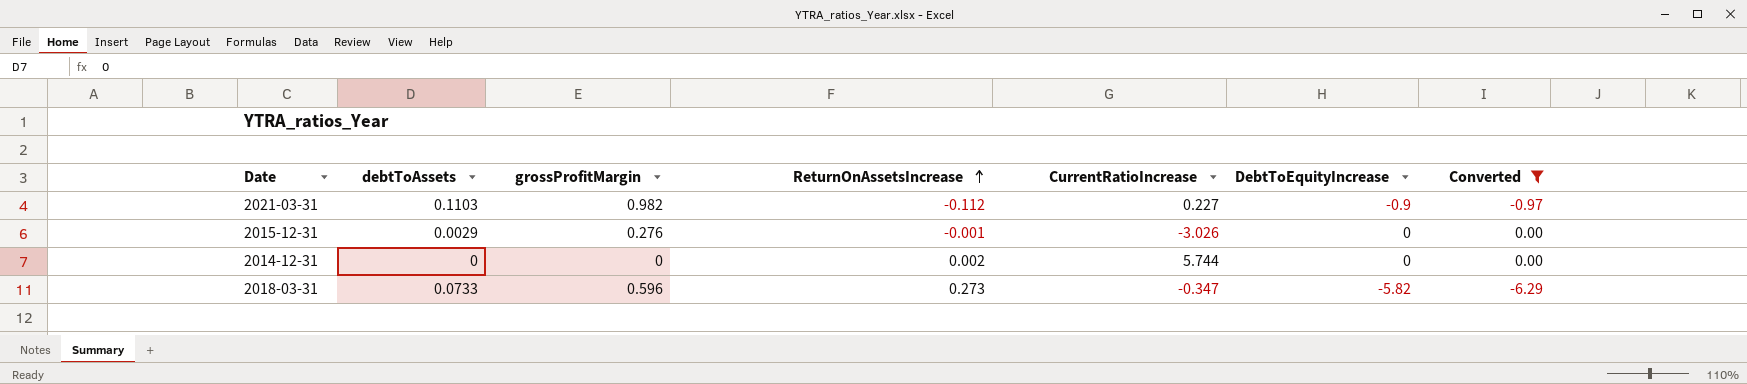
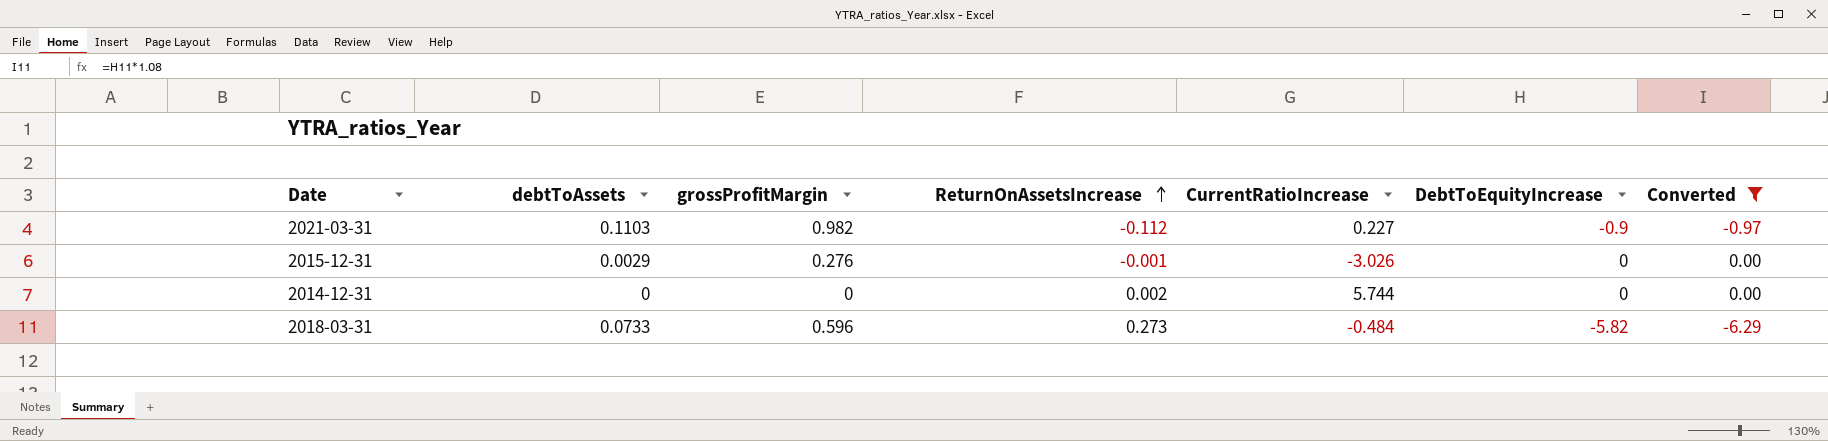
2018-03-31 | CurrentRatioIncrease: -0.347 -> -0.484

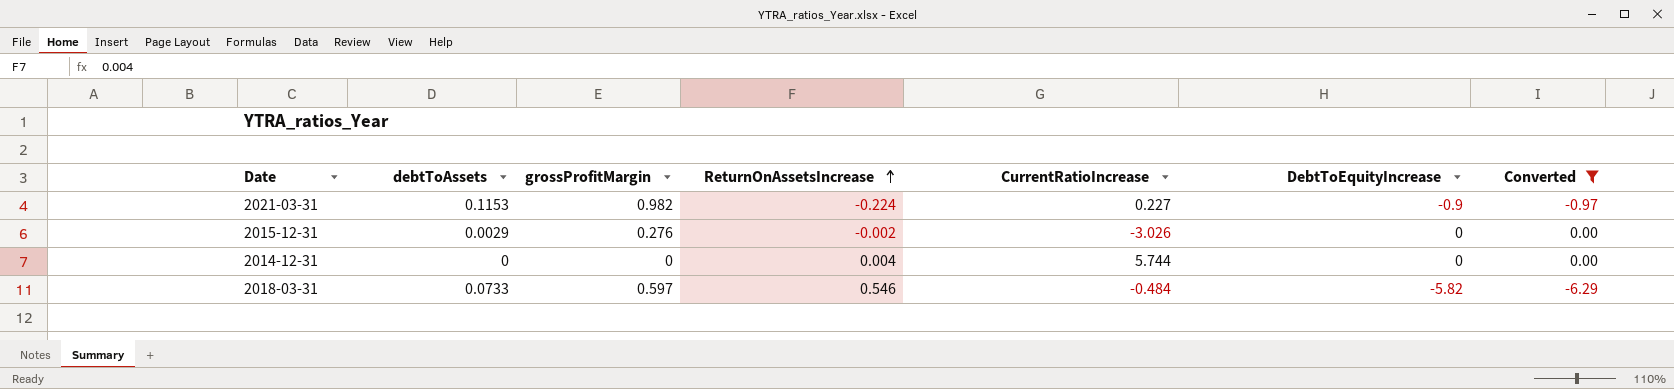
2021-03-31 | debtToAssets: 0.1103 -> 0.1153
2021-03-31 | ReturnOnAssetsIncrease: -0.112 -> -0.224
2015-12-31 | ReturnOnAssetsIncrease: -0.001 -> -0.002
2014-12-31 | ReturnOnAssetsIncrease: 0.002 -> 0.004
2018-03-31 | grossProfitMargin: 0.596 -> 0.597
2018-03-31 | ReturnOnAssetsIncrease: 0.273 -> 0.546

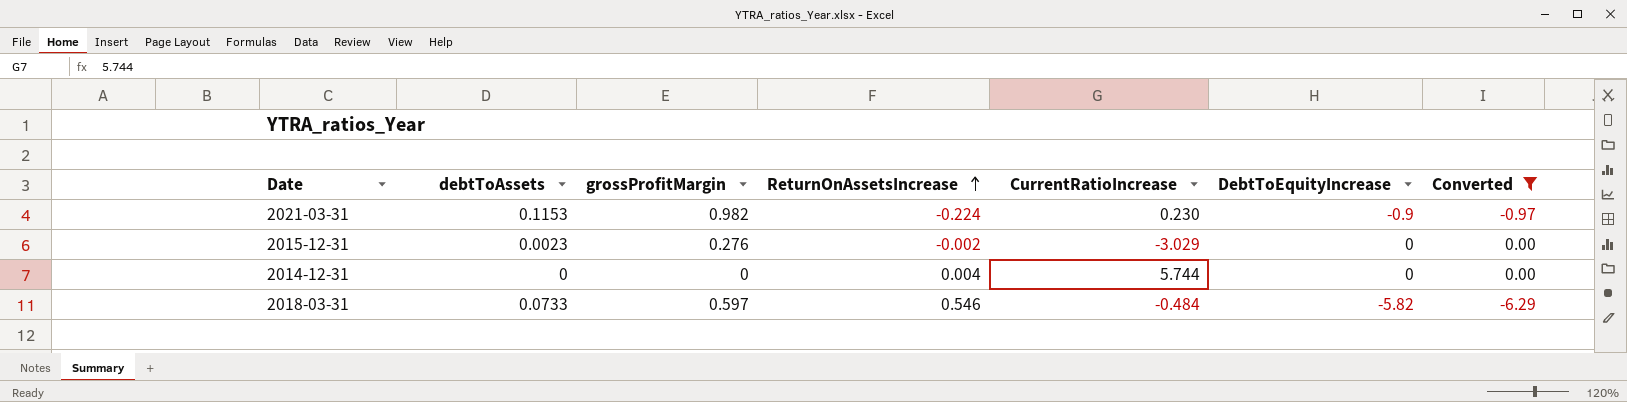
2021-03-31 | CurrentRatioIncrease: 0.227 -> 0.230
2015-12-31 | debtToAssets: 0.0029 -> 0.0023
2015-12-31 | CurrentRatioIncrease: -3.026 -> -3.029

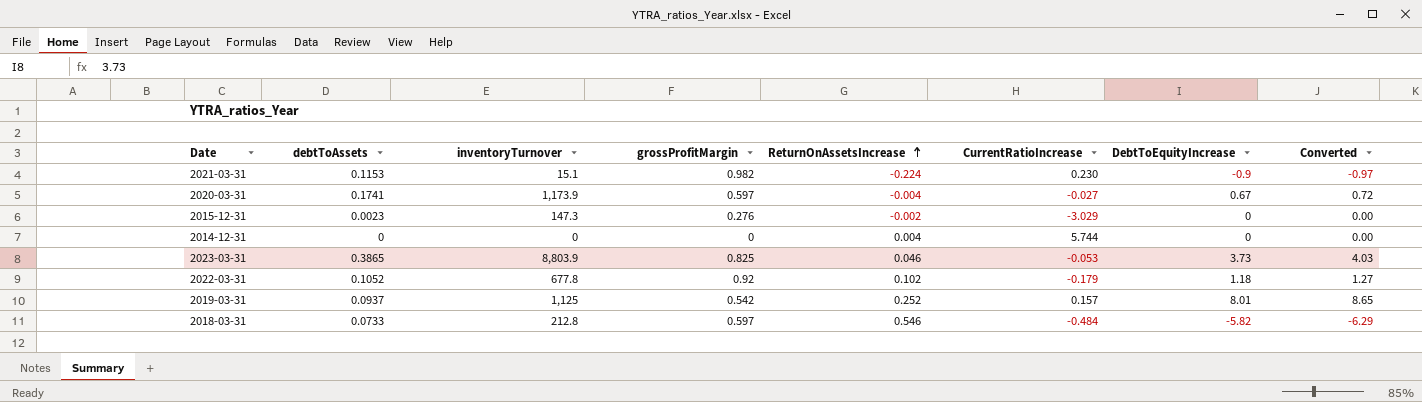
filter: Converted <= 0.00 -> none
column inventoryTurnover | position: none -> 3

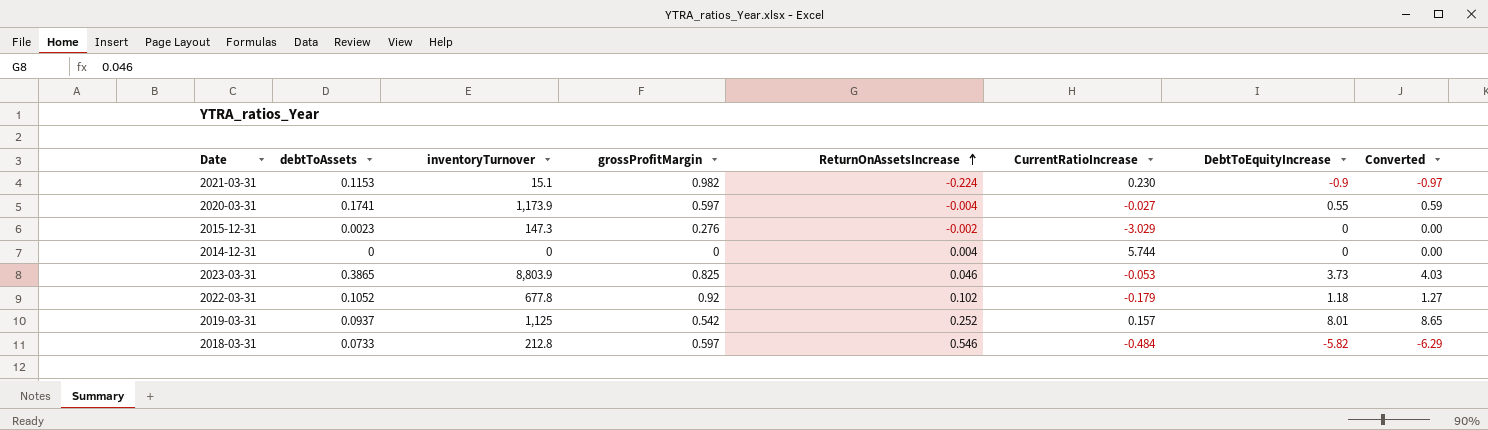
2020-03-31 | DebtToEquityIncrease: 0.67 -> 0.55
2020-03-31 | Converted: 0.72 -> 0.59

